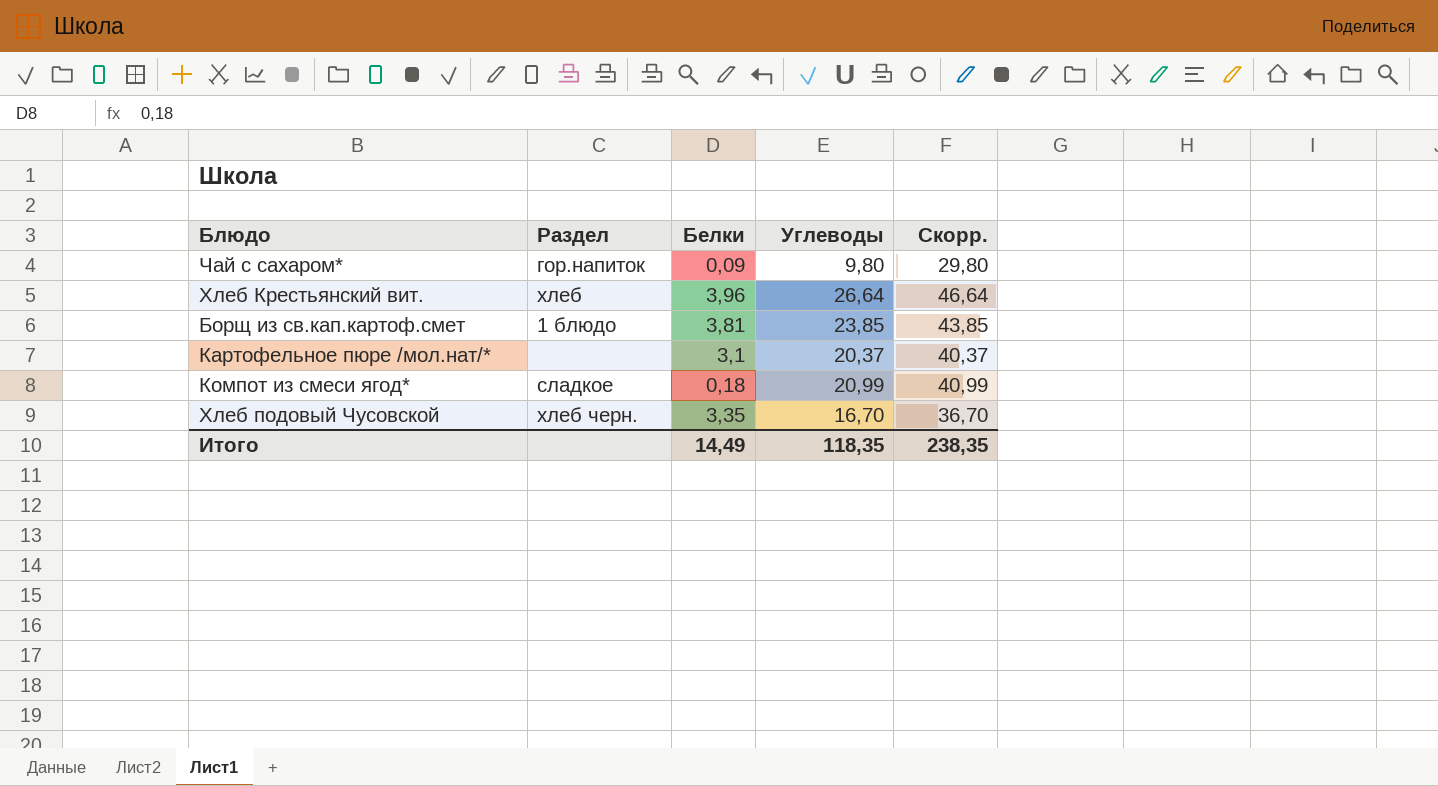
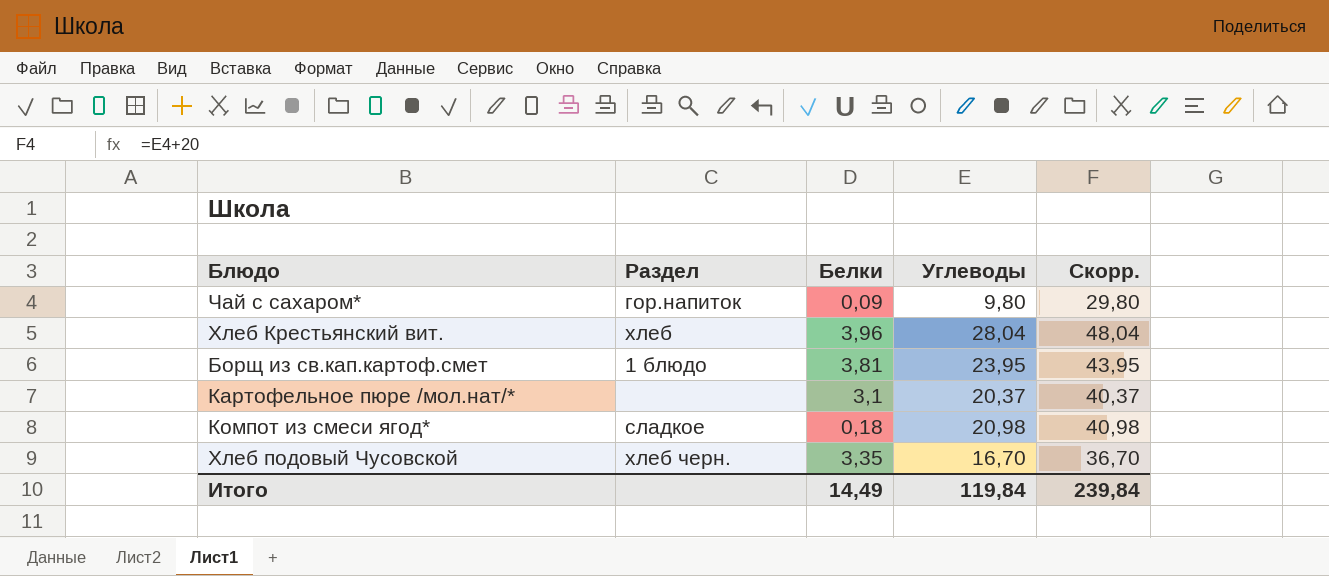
Хлеб Крестьянский вит. | Углеводы: 26,64 -> 28,04
Хлеб Крестьянский вит. | Скорр.: 46,64 -> 48,04
Борщ из св.кап.картоф.смет | Углеводы: 23,85 -> 23,95
Борщ из св.кап.картоф.смет | Скорр.: 43,85 -> 43,95
Компот из смеси ягод* | Углеводы: 20,99 -> 20,98
Компот из смеси ягод* | Скорр.: 40,99 -> 40,98
Итого | Углеводы: 118,35 -> 119,84
Итого | Скорр.: 238,35 -> 239,84

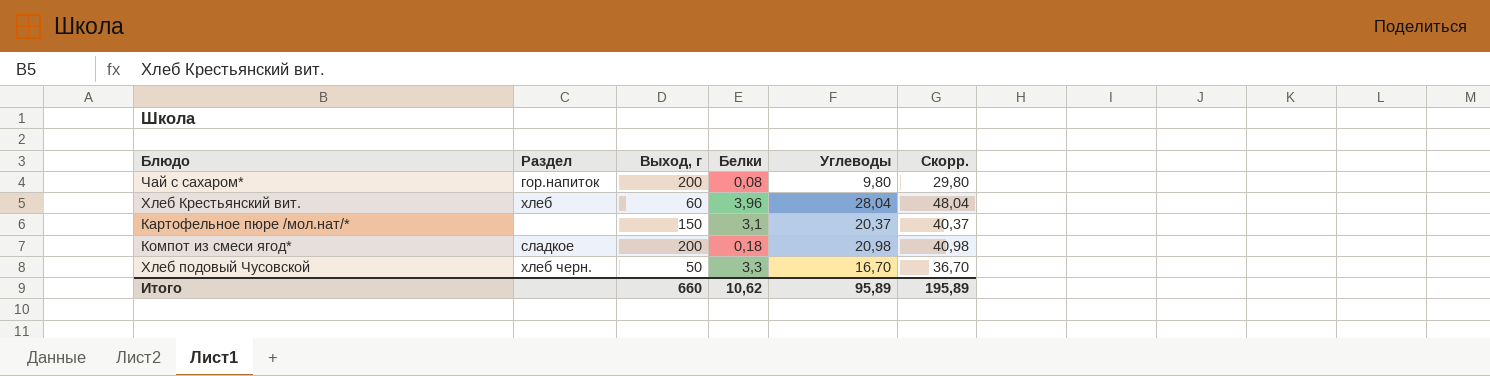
column Выход, г | position: none -> 3
row Борщ из св.кап.картоф.смет: 1 блюдо | 3,81 | 23,95 | 43,95 -> none
Чай с сахаром* | Белки: 0,09 -> 0,08
Хлеб подовый Чусовской | Белки: 3,35 -> 3,3
Итого | Белки: 14,49 -> 10,62
Итого | Углеводы: 119,84 -> 95,89
Итого | Скорр.: 239,84 -> 195,89

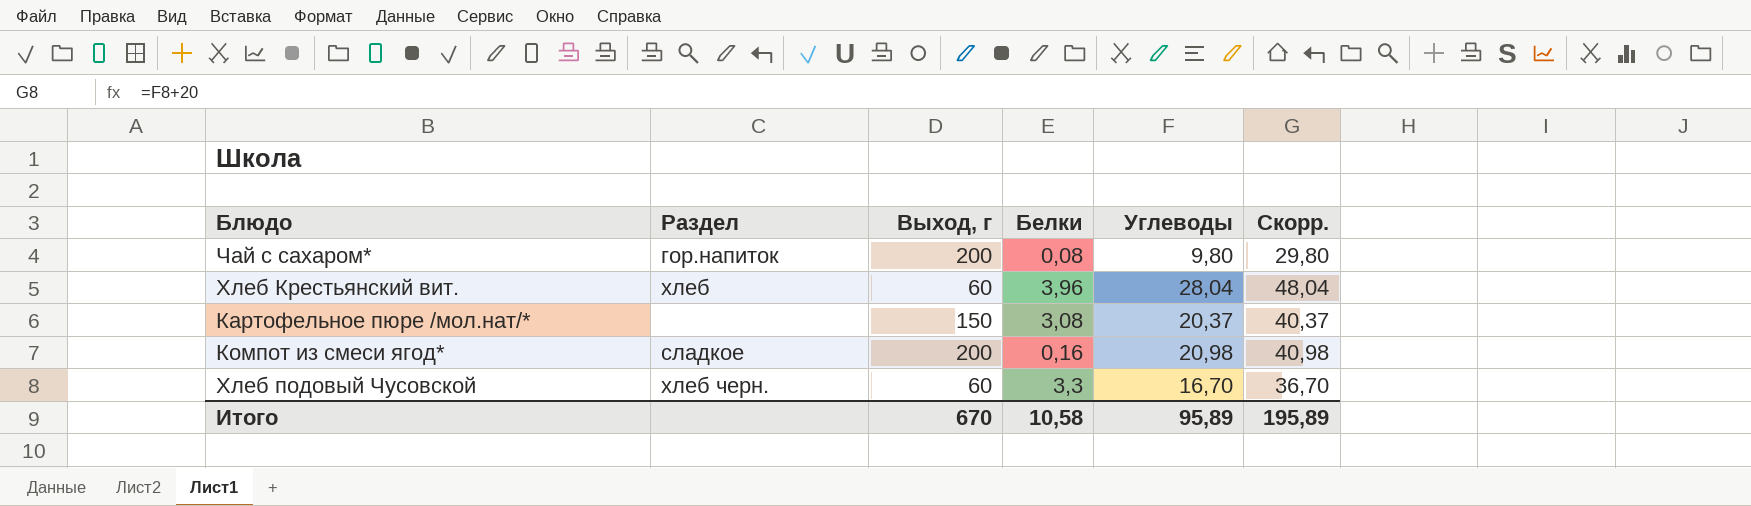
Картофельное пюре /мол.нат/* | Белки: 3,1 -> 3,08
Компот из смеси ягод* | Белки: 0,18 -> 0,16
Хлеб подовый Чусовской | Выход, г: 50 -> 60
Итого | Выход, г: 660 -> 670
Итого | Белки: 10,62 -> 10,58

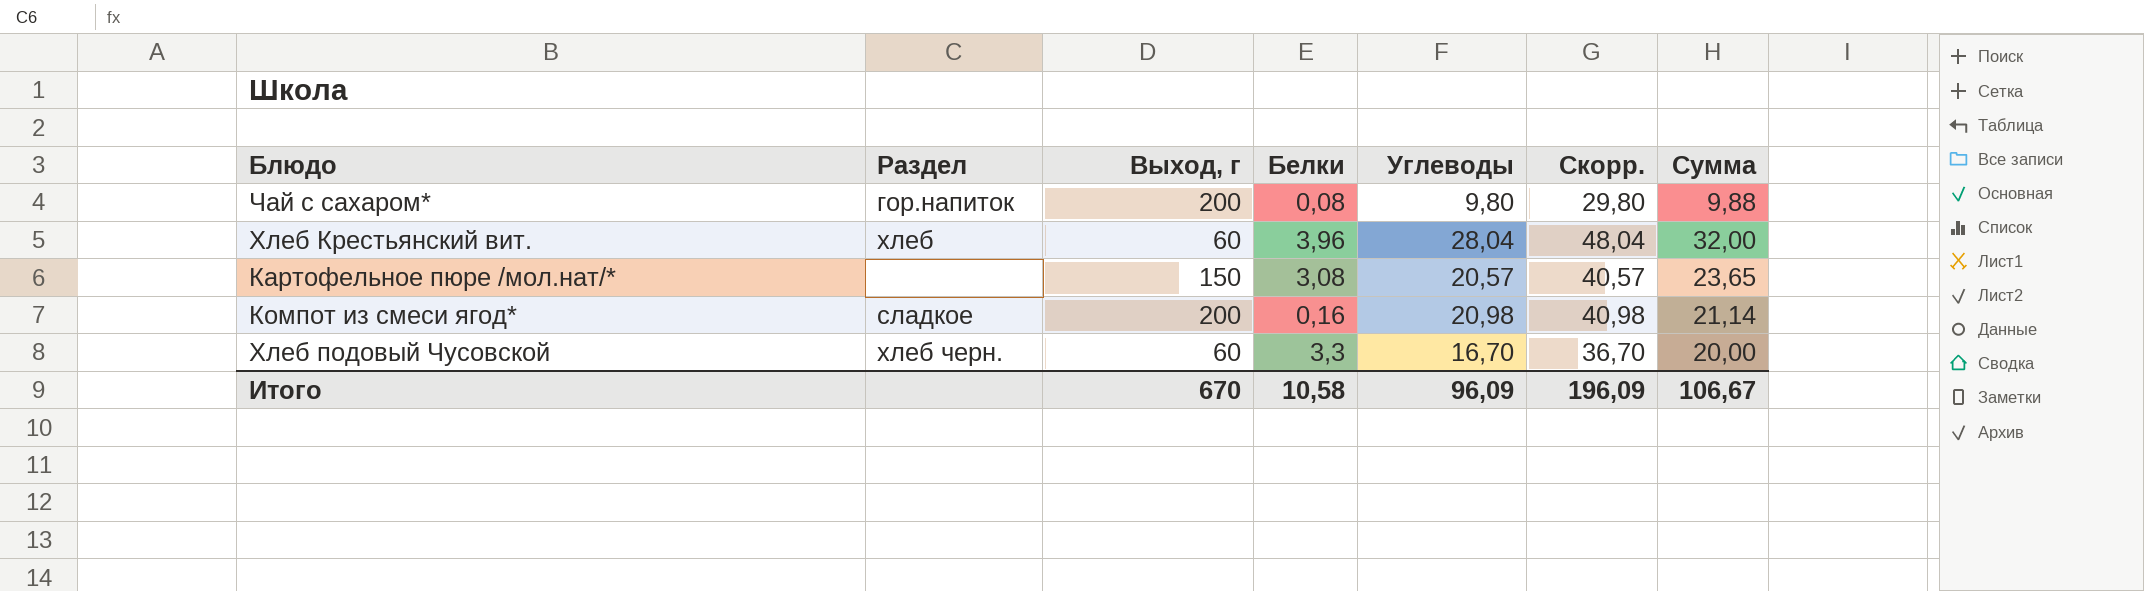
column Сумма | formula: none -> [Белки] + [Углеводы]
Картофельное пюре /мол.нат/* | Углеводы: 20,37 -> 20,57
Картофельное пюре /мол.нат/* | Скорр.: 40,37 -> 40,57
Итого | Углеводы: 95,89 -> 96,09
Итого | Скорр.: 195,89 -> 196,09

